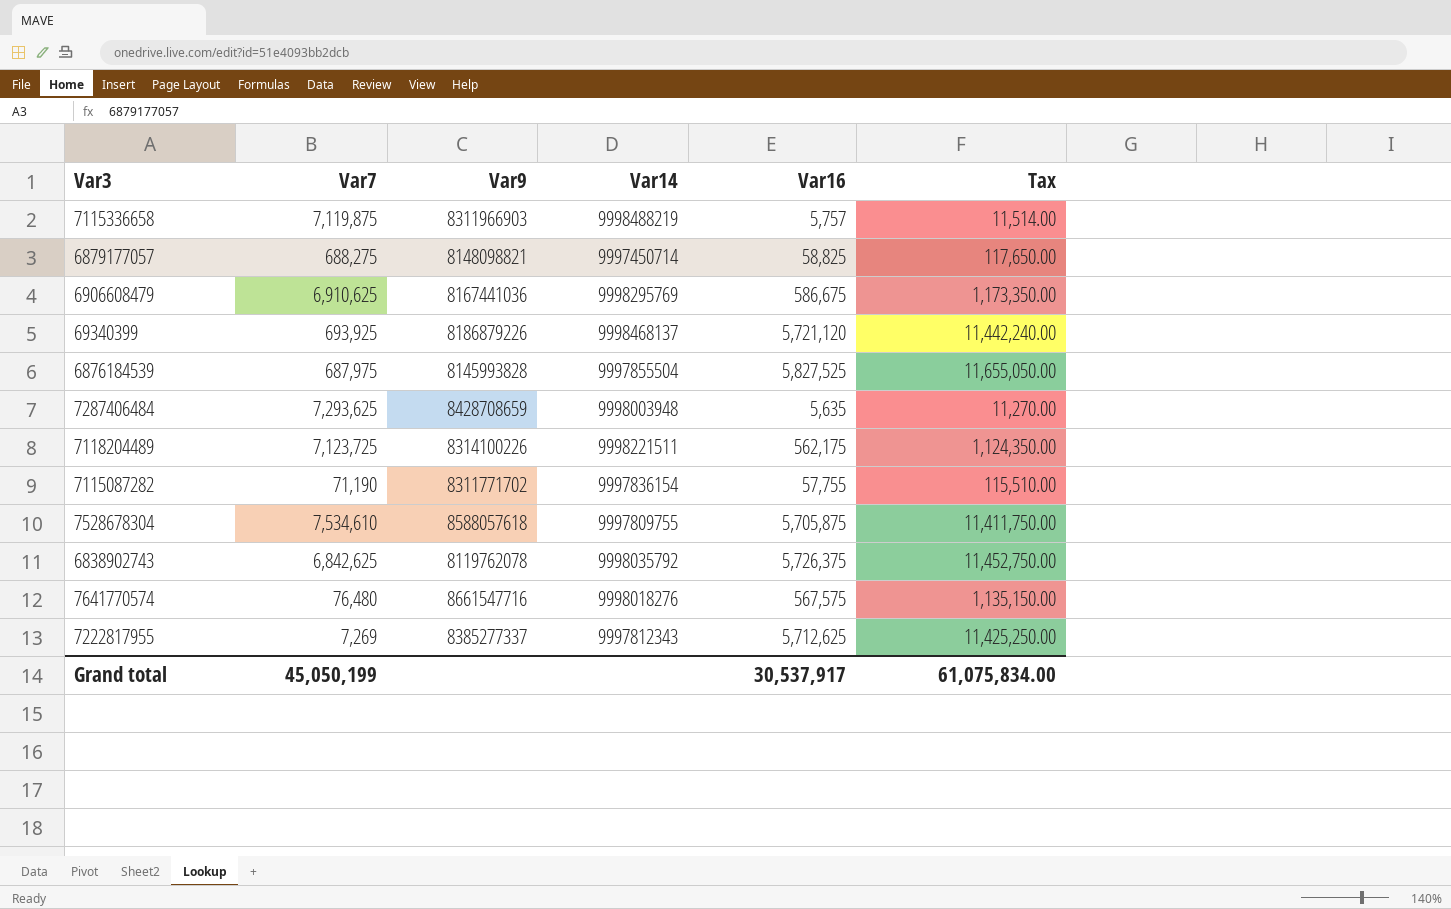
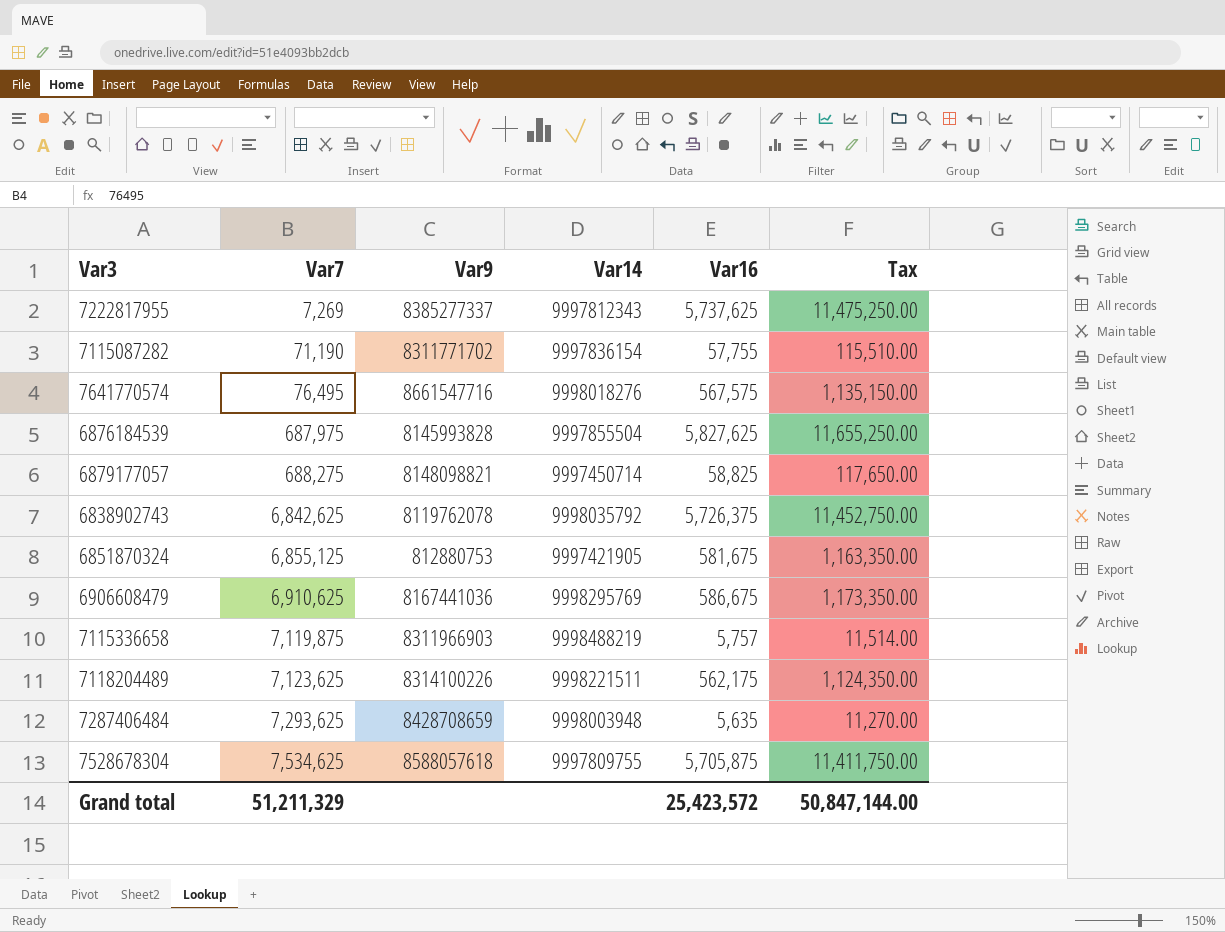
row order: none -> Var7 ascending
row 69340399: 693,925 | 8186879226 | 9998468137 | 5,721,120 | 11,442,240.00 -> none
7222817955 | Var16: 5,712,625 -> 5,737,625
7222817955 | Tax: 11,425,250.00 -> 11,475,250.00
7641770574 | Var7: 76,480 -> 76,495
6876184539 | Var16: 5,827,525 -> 5,827,625
6876184539 | Tax: 11,655,050.00 -> 11,655,250.00
row 6851870324: none -> 6,855,125 | 812880753 | 9997421905 | 581,675 | 1,163,350.00
7118204489 | Var7: 7,123,725 -> 7,123,625
7528678304 | Var7: 7,534,610 -> 7,534,625
Grand total | Var7: 45,050,199 -> 51,211,329
Grand total | Var16: 30,537,917 -> 25,423,572
Grand total | Tax: 61,075,834.00 -> 50,847,144.00

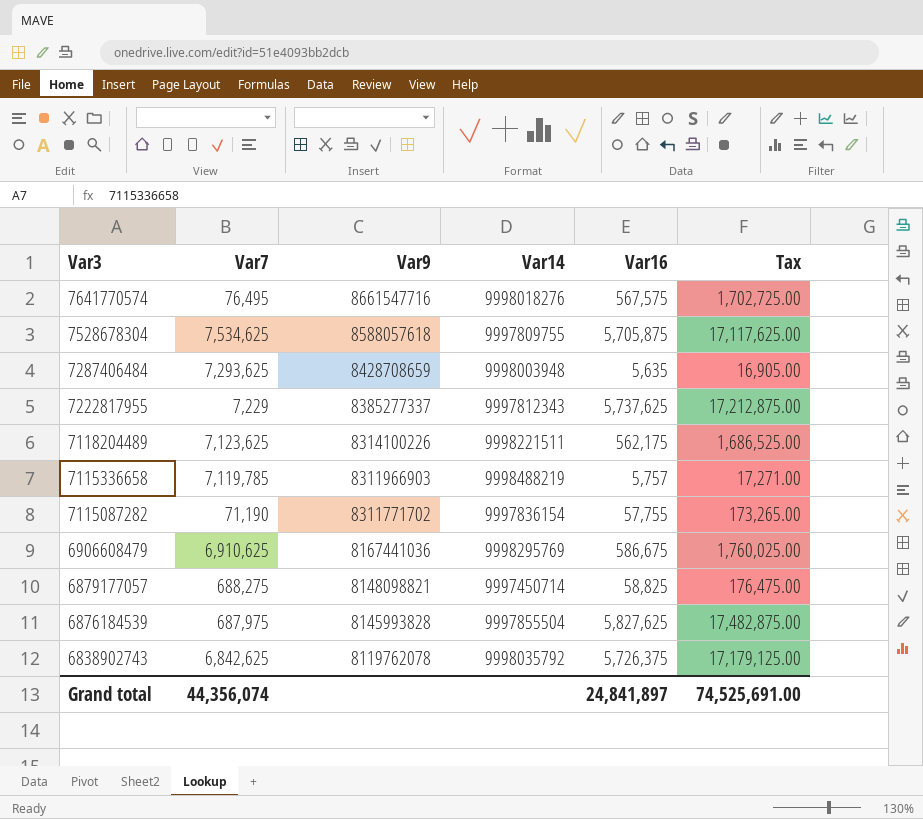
row order: Var7 ascending -> Var3 descending
column Tax | formula: [Var16] * 2 -> [Var16] * 3
row 6851870324: 6,855,125 | 812880753 | 9997421905 | 581,675 | 1,163,350.00 -> none
7222817955 | Var7: 7,269 -> 7,229
7115336658 | Var7: 7,119,875 -> 7,119,785
Grand total | Var7: 51,211,329 -> 44,356,074
Grand total | Var16: 25,423,572 -> 24,841,897
Grand total | Tax: 50,847,144.00 -> 74,525,691.00

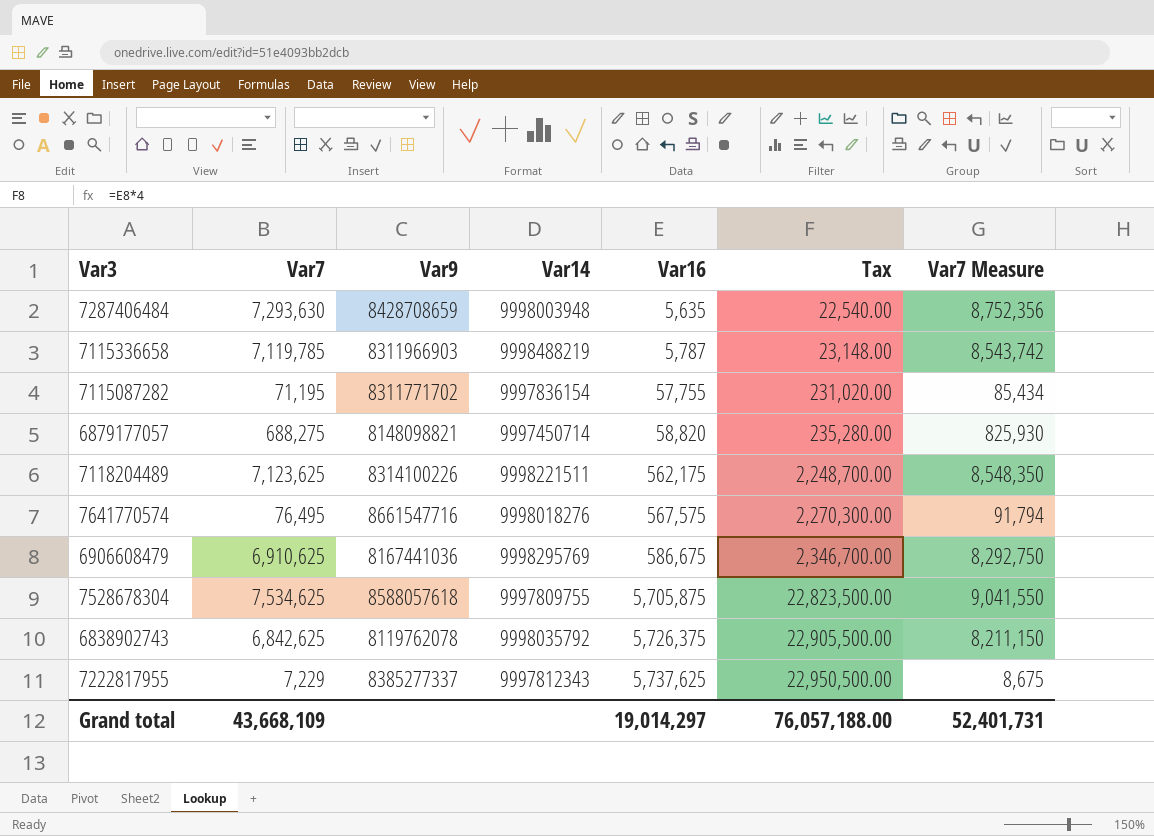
row order: Var3 descending -> Var16 ascending
column Tax | formula: [Var16] * 3 -> [Var16] * 4
column Var7 Measure | formula: none -> [Var7] * 1.2
row 6876184539: 687,975 | 8145993828 | 9997855504 | 5,827,625 | 17,482,875.00 -> none
7287406484 | Var7: 7,293,625 -> 7,293,630
7115336658 | Var16: 5,757 -> 5,787
7115087282 | Var7: 71,190 -> 71,195
6879177057 | Var16: 58,825 -> 58,820
Grand total | Var7: 44,356,074 -> 43,668,109
Grand total | Var16: 24,841,897 -> 19,014,297
Grand total | Tax: 74,525,691.00 -> 76,057,188.00

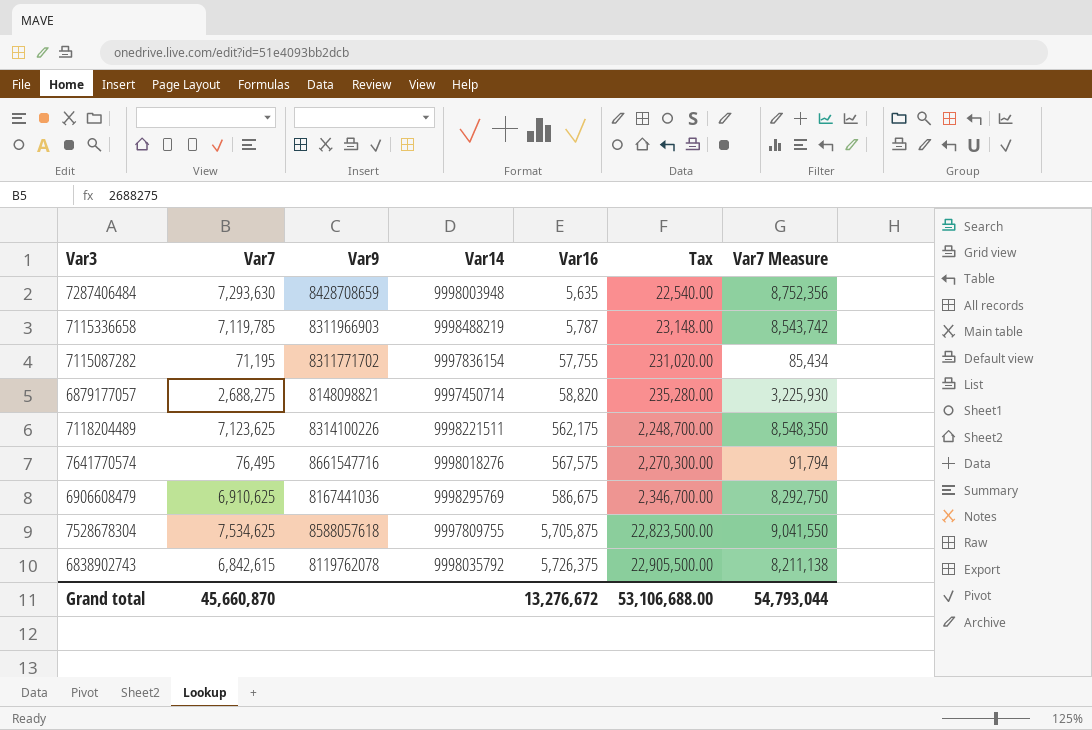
row 7222817955: 7,229 | 8385277337 | 9997812343 | 5,737,625 | 22,950,500.00 | 8,675 -> none
6879177057 | Var7: 688,275 -> 2,688,275
6879177057 | Var7 Measure: 825,930 -> 3,225,930
6838902743 | Var7: 6,842,625 -> 6,842,615
6838902743 | Var7 Measure: 8,211,150 -> 8,211,138
Grand total | Var7: 43,668,109 -> 45,660,870
Grand total | Var16: 19,014,297 -> 13,276,672
Grand total | Tax: 76,057,188.00 -> 53,106,688.00
Grand total | Var7 Measure: 52,401,731 -> 54,793,044

